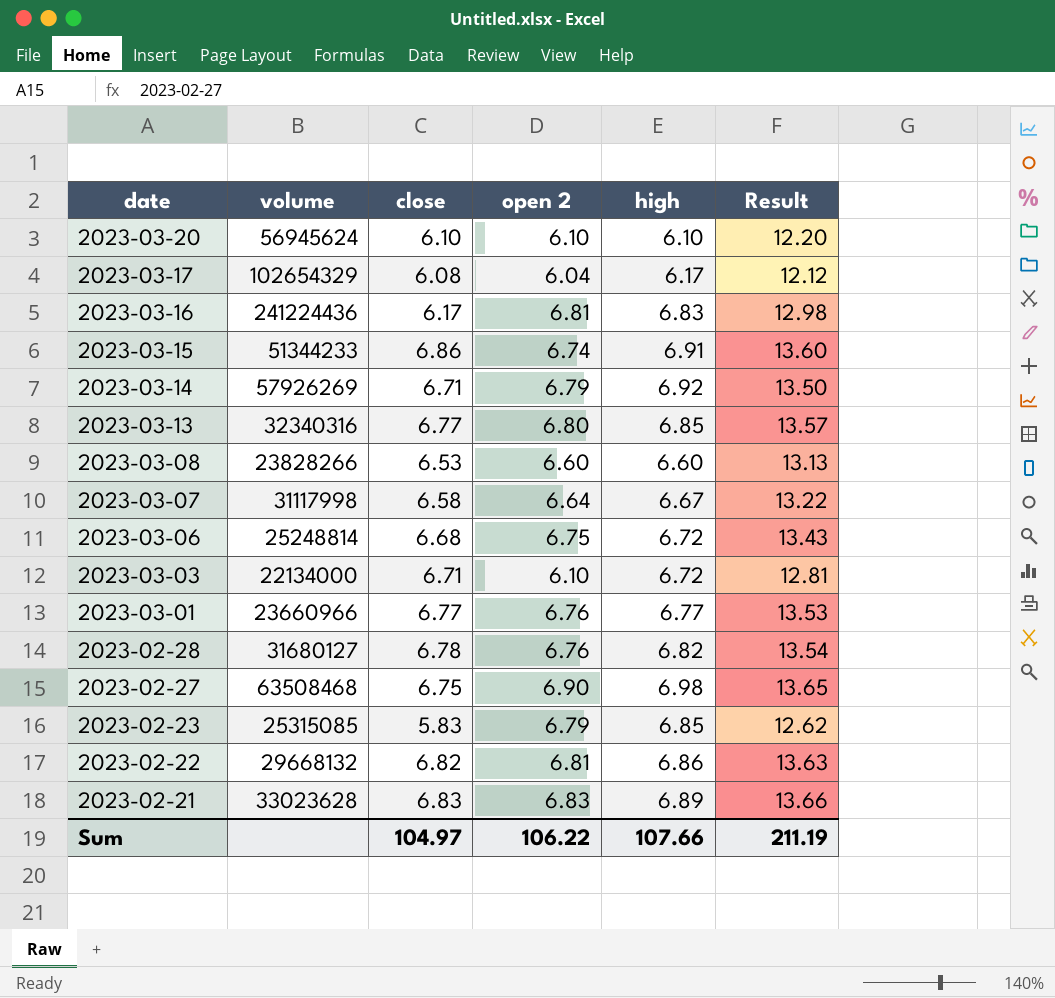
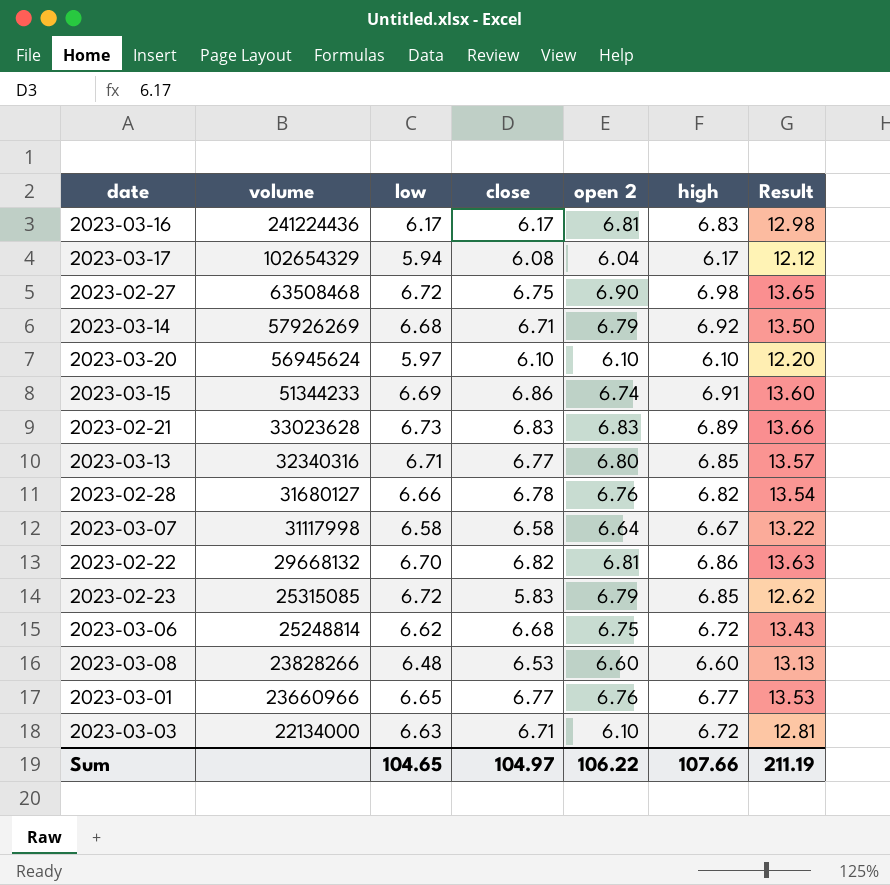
row order: date descending -> volume descending
column low | position: none -> 3

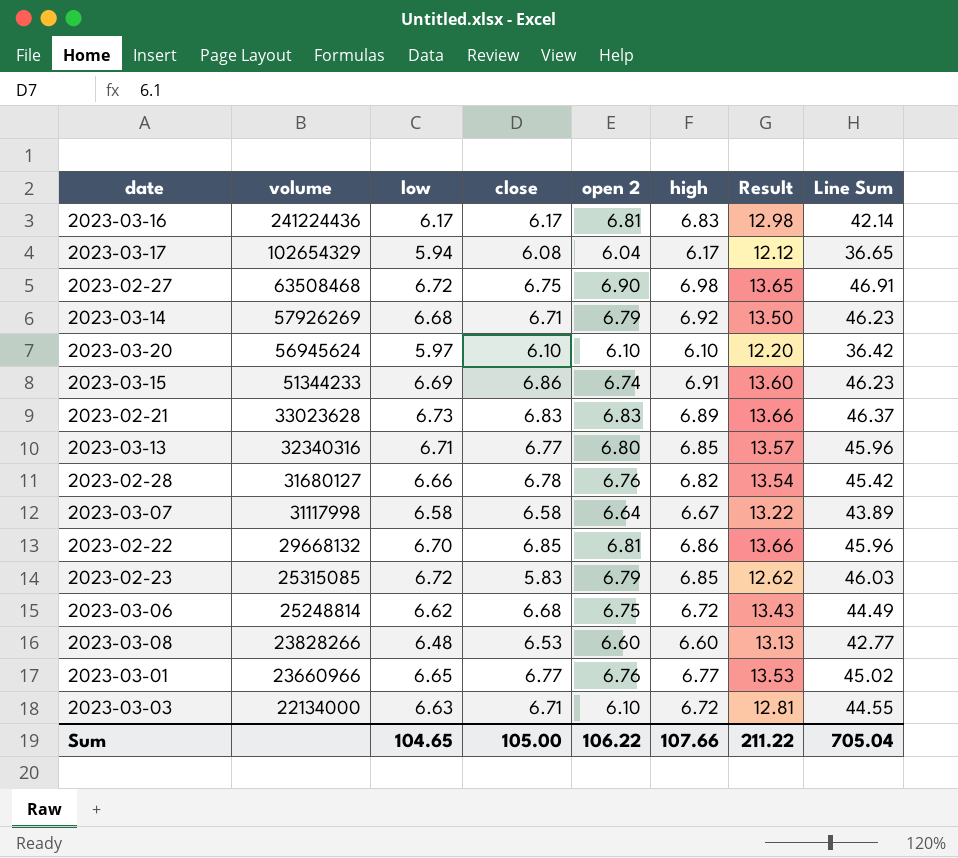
column Line Sum | formula: none -> [low] * [high]
2023-02-22 | close: 6.82 -> 6.85
2023-02-22 | Result: 13.63 -> 13.66
Sum | close: 104.97 -> 105.00
Sum | Result: 211.19 -> 211.22

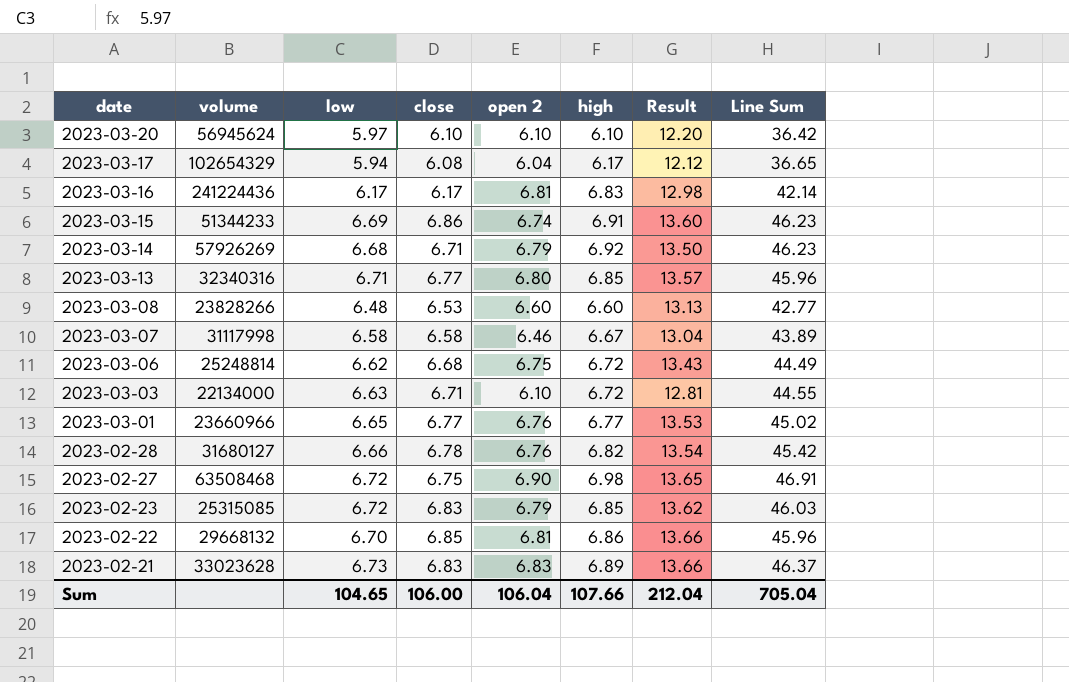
row order: volume descending -> date descending
2023-03-07 | open 2: 6.64 -> 6.46
2023-03-07 | Result: 13.22 -> 13.04
2023-02-23 | close: 5.83 -> 6.83
2023-02-23 | Result: 12.62 -> 13.62
Sum | close: 105.00 -> 106.00
Sum | open 2: 106.22 -> 106.04
Sum | Result: 211.22 -> 212.04

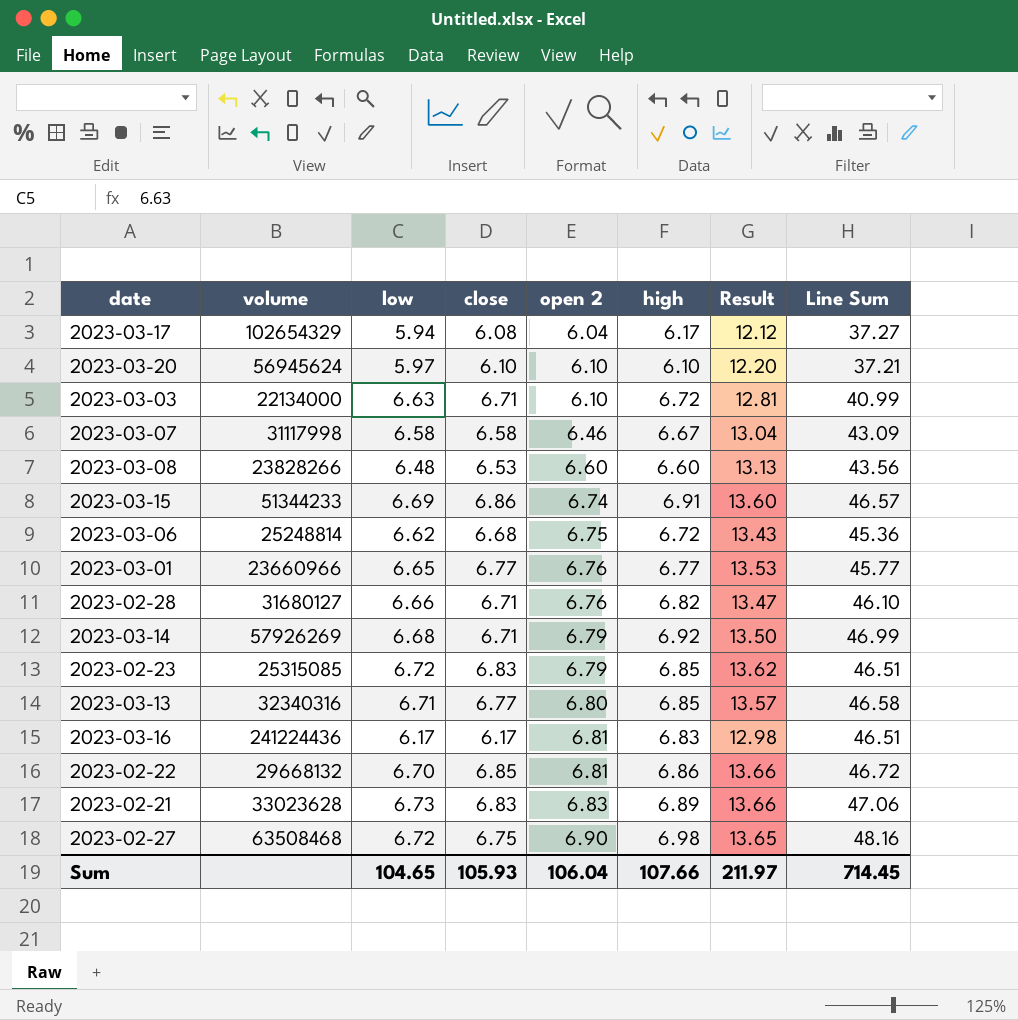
row order: date descending -> open 2 ascending
column Line Sum | formula: [low] * [high] -> [open 2] * [high]
2023-02-28 | close: 6.78 -> 6.71
2023-02-28 | Result: 13.54 -> 13.47
Sum | close: 106.00 -> 105.93
Sum | Result: 212.04 -> 211.97
Sum | Line Sum: 705.04 -> 714.45

